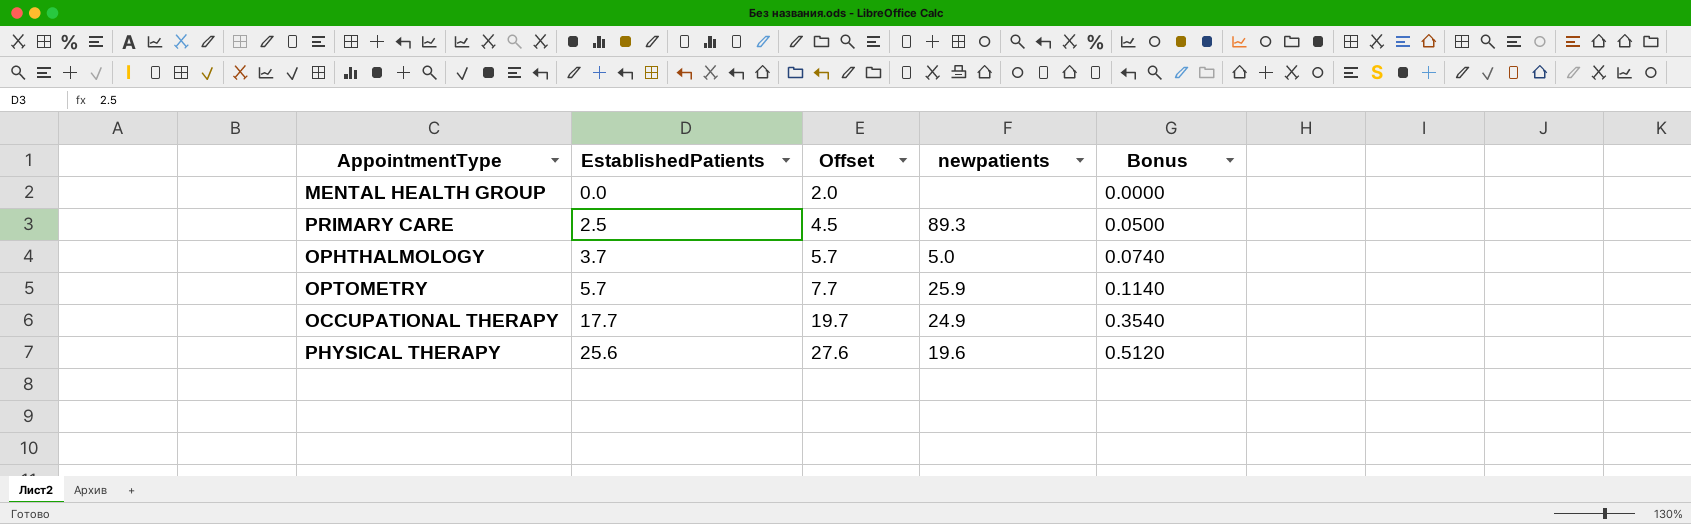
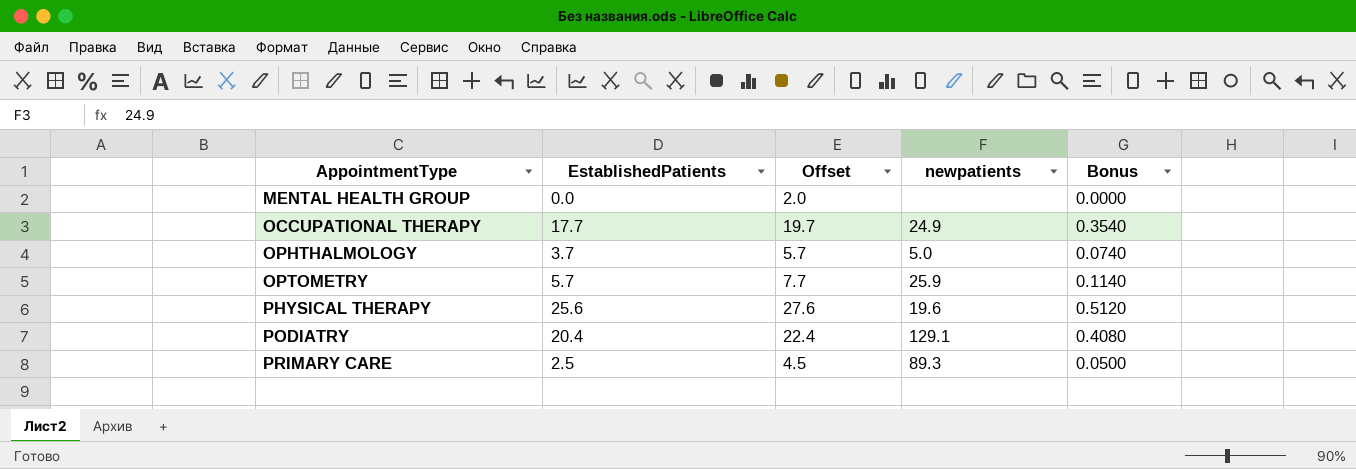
row order: EstablishedPatients ascending -> AppointmentType ascending
row PODIATRY: none -> 20.4 | 22.4 | 129.1 | 0.4080

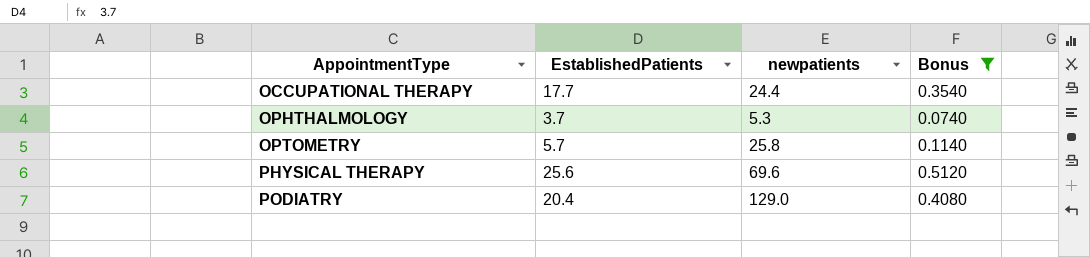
filter: none -> Bonus >= 0.0740
column Offset | formula: [EstablishedPatients] + 2 -> none
OCCUPATIONAL THERAPY | newpatients: 24.9 -> 24.4
OPHTHALMOLOGY | newpatients: 5.0 -> 5.3
OPTOMETRY | newpatients: 25.9 -> 25.8
PHYSICAL THERAPY | newpatients: 19.6 -> 69.6
PODIATRY | newpatients: 129.1 -> 129.0

